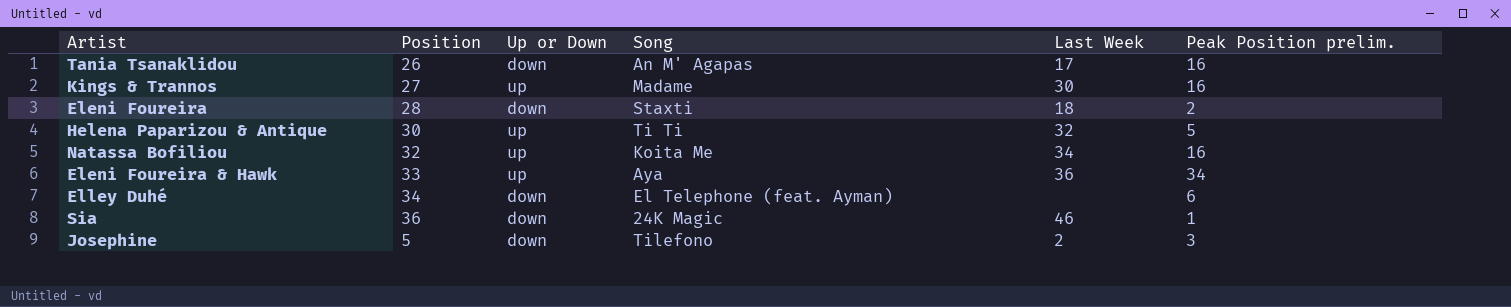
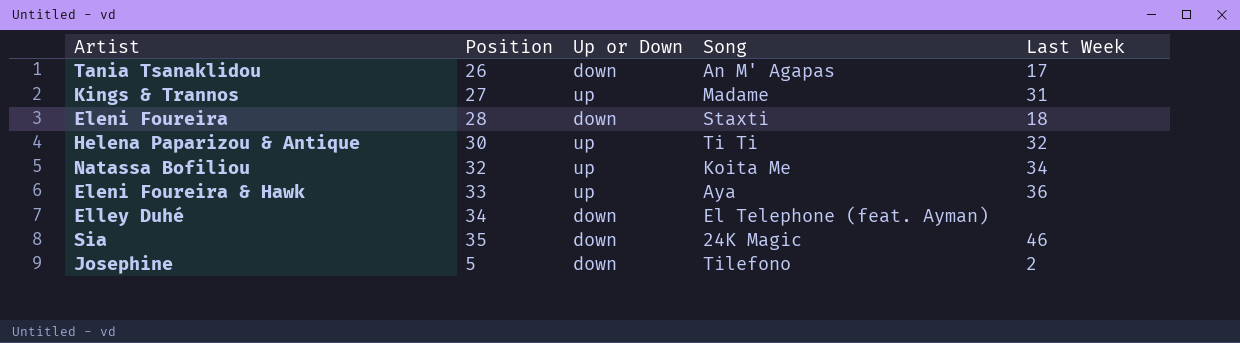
column Peak Position prelim. | position: 6 -> none
Kings & Trannos | Last Week: 30 -> 31
Sia | Position: 36 -> 35

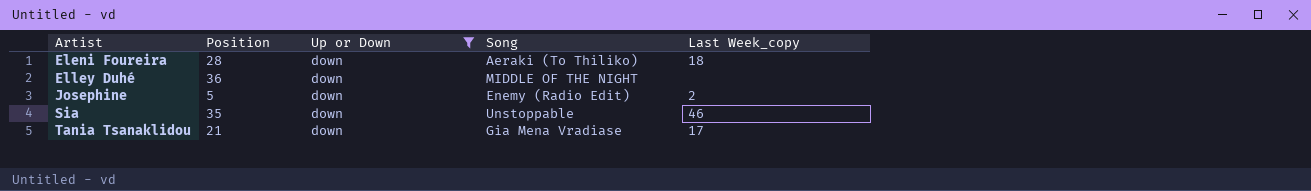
filter: none -> Up or Down = down
row order: none -> Artist ascending
column name: Last Week -> Last Week_copy
Eleni Foureira | Song: Staxti -> Aeraki (To Thiliko)
Elley Duhé | Position: 34 -> 36
Elley Duhé | Song: El Telephone (feat. Ayman) -> MIDDLE OF THE NIGHT
Josephine | Song: Tilefono -> Enemy (Radio Edit)
Sia | Song: 24K Magic -> Unstoppable
Tania Tsanaklidou | Position: 26 -> 21
Tania Tsanaklidou | Song: An M' Agapas -> Gia Mena Vradiase

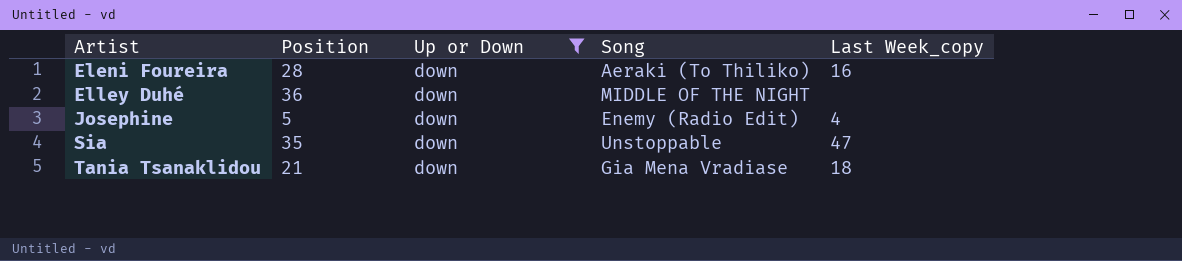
Eleni Foureira | Last Week_copy: 18 -> 16
Josephine | Last Week_copy: 2 -> 4
Sia | Last Week_copy: 46 -> 47
Tania Tsanaklidou | Last Week_copy: 17 -> 18

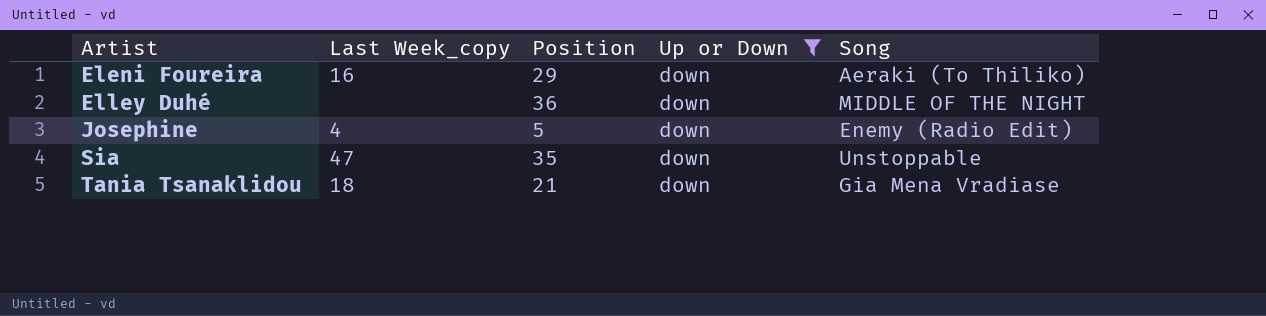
column Last Week_copy | position: 5 -> 2
Eleni Foureira | Position: 28 -> 29

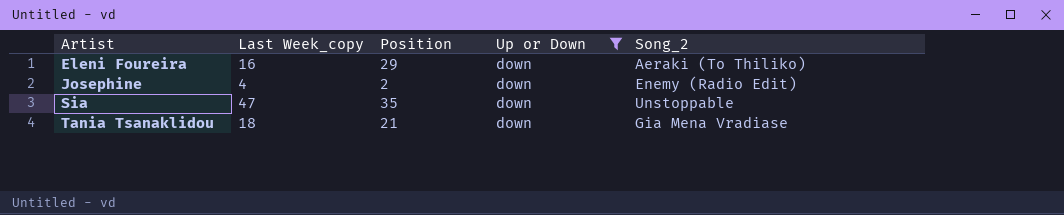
column name: Song -> Song_2
row Elley Duhé: none | 36 | down | MIDDLE OF THE NIGHT -> none
Josephine | Position: 5 -> 2

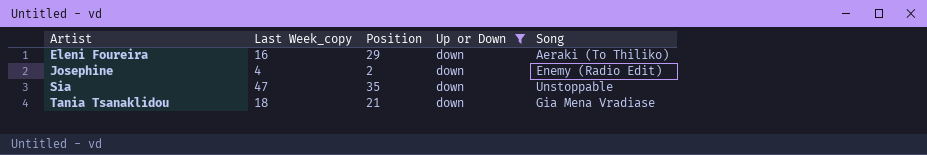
column name: Song_2 -> Song

